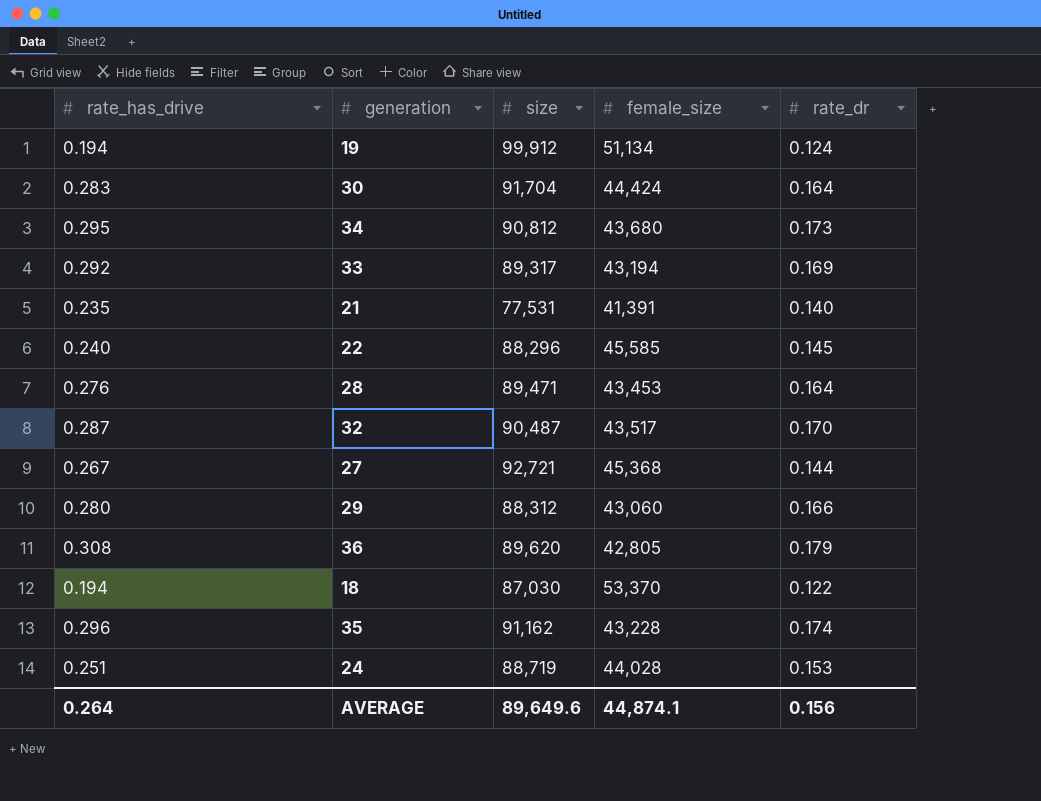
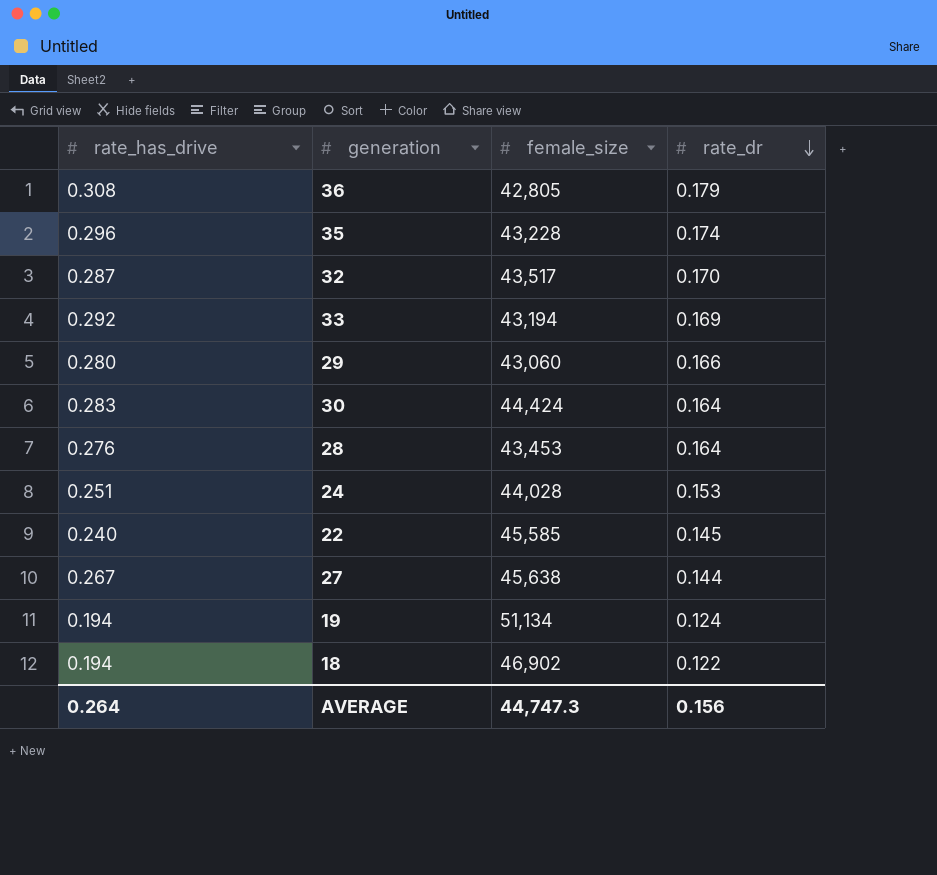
row order: none -> rate_dr descending
column size | position: 3 -> none
row 34: 0.295 | 90,812 | 43,680 | 0.173 -> none
row 21: 0.235 | 77,531 | 41,391 | 0.140 -> none
27 | female_size: 45,368 -> 45,638
18 | female_size: 53,370 -> 46,902
AVERAGE | female_size: 44,874.1 -> 44,747.3

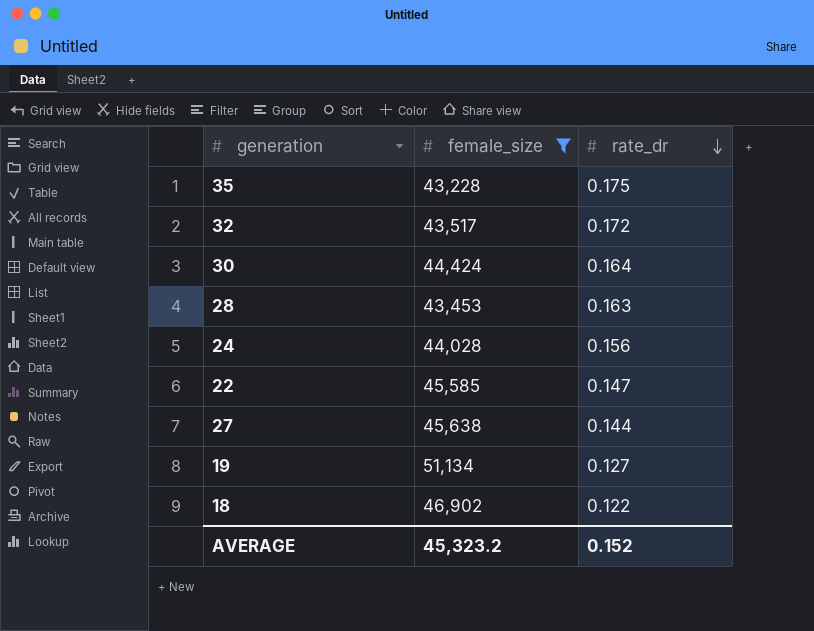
filter: none -> female_size >= 43,228
column rate_has_drive | position: 1 -> none
35 | rate_dr: 0.174 -> 0.175
32 | rate_dr: 0.170 -> 0.172
28 | rate_dr: 0.164 -> 0.163
24 | rate_dr: 0.153 -> 0.156
22 | rate_dr: 0.145 -> 0.147
19 | rate_dr: 0.124 -> 0.127
AVERAGE | female_size: 44,747.3 -> 45,323.2
AVERAGE | rate_dr: 0.156 -> 0.152

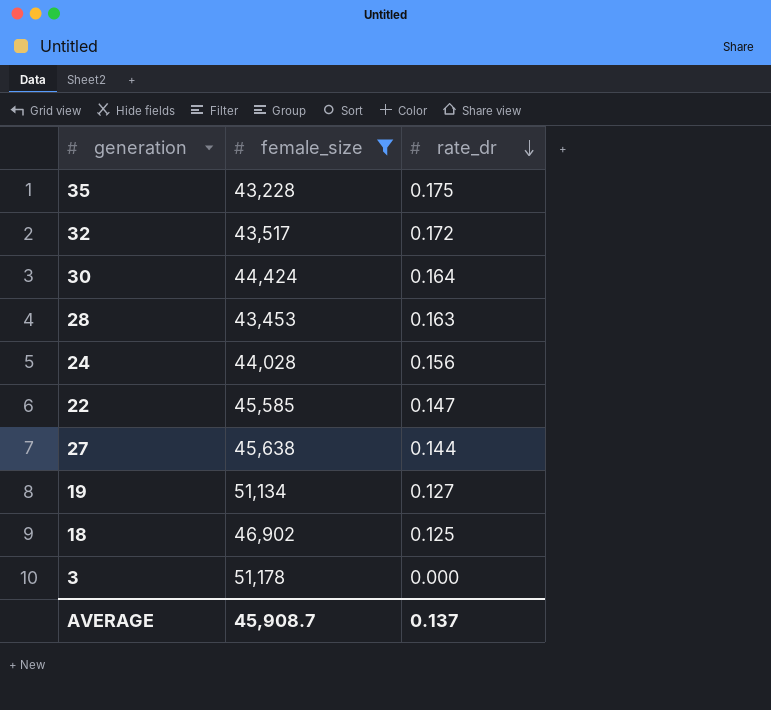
18 | rate_dr: 0.122 -> 0.125
row 3: none -> 51,178 | 0.000
AVERAGE | female_size: 45,323.2 -> 45,908.7
AVERAGE | rate_dr: 0.152 -> 0.137

